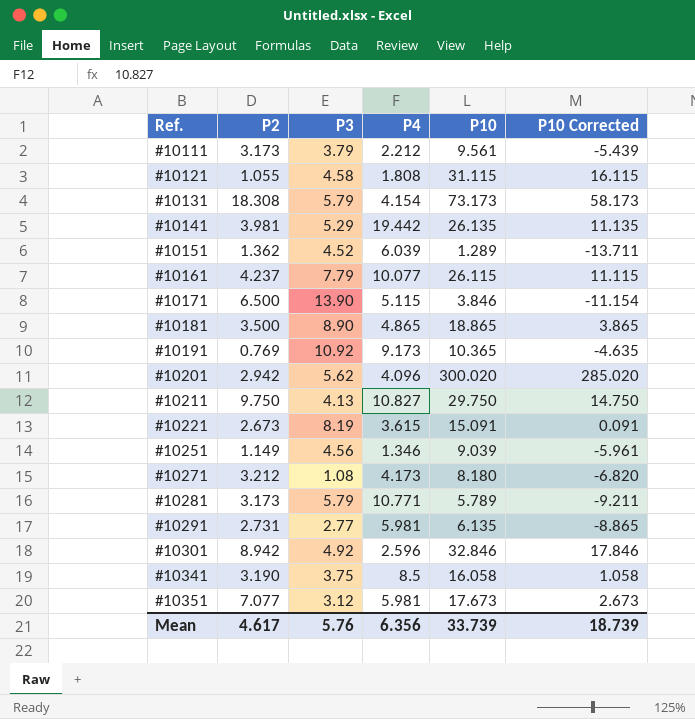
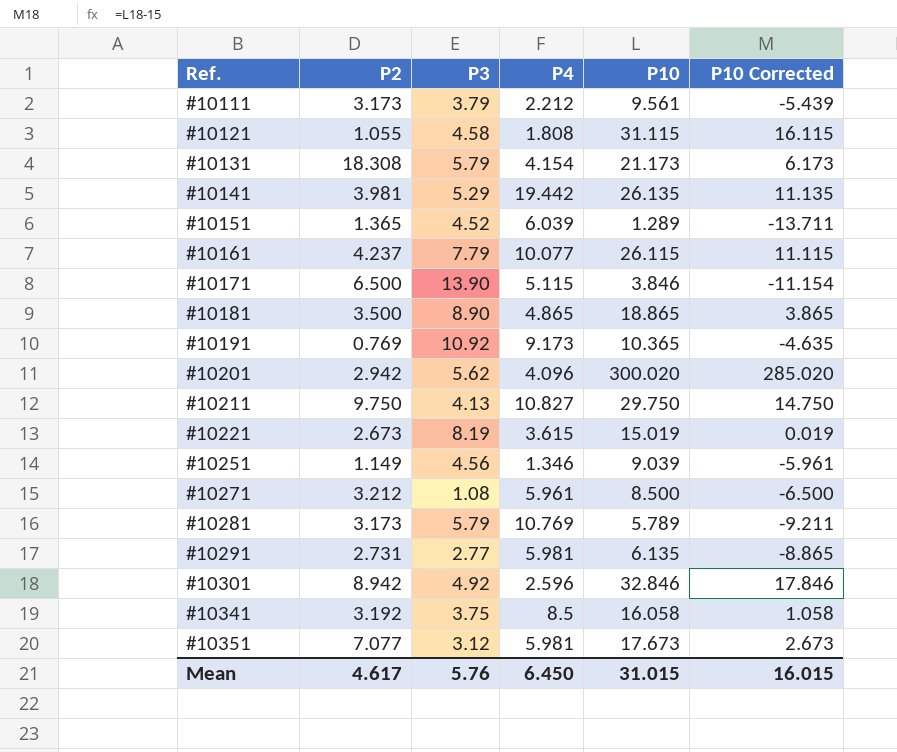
#10131 | P10: 73.173 -> 21.173
#10131 | P10 Corrected: 58.173 -> 6.173
#10151 | P2: 1.362 -> 1.365
#10221 | P10: 15.091 -> 15.019
#10221 | P10 Corrected: 0.091 -> 0.019
#10271 | P4: 4.173 -> 5.961
#10271 | P10: 8.180 -> 8.500
#10271 | P10 Corrected: -6.820 -> -6.500
#10281 | P4: 10.771 -> 10.769
#10341 | P2: 3.190 -> 3.192
Mean | P4: 6.356 -> 6.450
Mean | P10: 33.739 -> 31.015
Mean | P10 Corrected: 18.739 -> 16.015

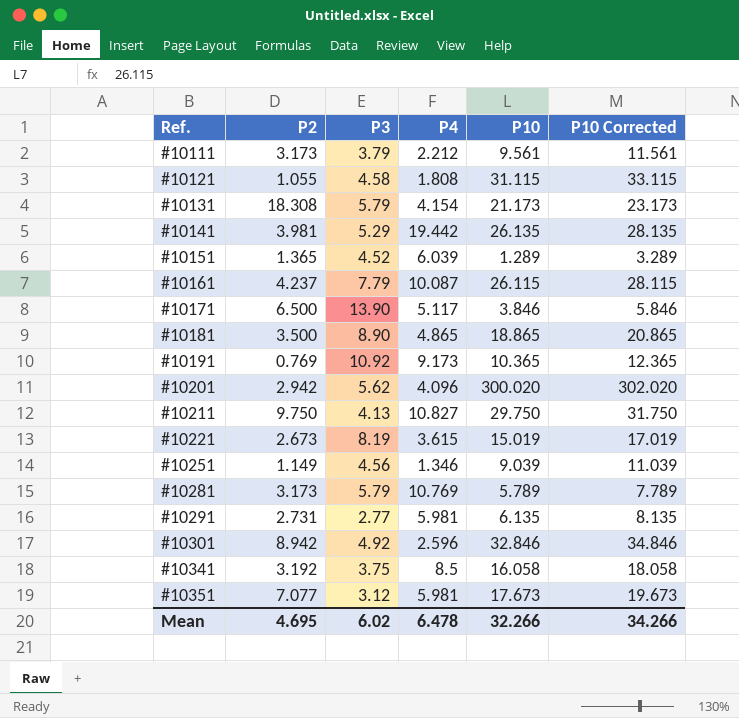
column P10 Corrected | formula: [P10] - 15 -> [P10] + 2
row #10271: 3.212 | 1.08 | 5.961 | 8.500 | -6.500 -> none
#10161 | P4: 10.077 -> 10.087
#10171 | P4: 5.115 -> 5.117
Mean | P2: 4.617 -> 4.695
Mean | P3: 5.76 -> 6.02
Mean | P4: 6.450 -> 6.478
Mean | P10: 31.015 -> 32.266
Mean | P10 Corrected: 16.015 -> 34.266

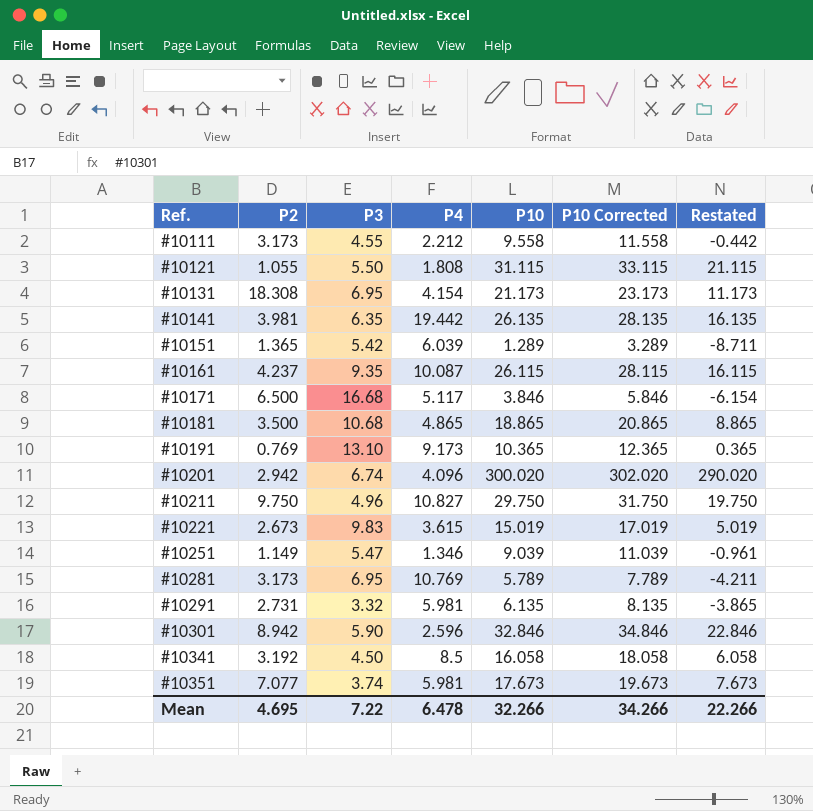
column Restated | formula: none -> [P10] - 10
#10111 | P3: 3.79 -> 4.55
#10111 | P10: 9.561 -> 9.558
#10111 | P10 Corrected: 11.561 -> 11.558
#10121 | P3: 4.58 -> 5.50
#10131 | P3: 5.79 -> 6.95
#10141 | P3: 5.29 -> 6.35
#10151 | P3: 4.52 -> 5.42
#10161 | P3: 7.79 -> 9.35
#10171 | P3: 13.90 -> 16.68
#10181 | P3: 8.90 -> 10.68
#10191 | P3: 10.92 -> 13.10
#10201 | P3: 5.62 -> 6.74
#10211 | P3: 4.13 -> 4.96
#10221 | P3: 8.19 -> 9.83
#10251 | P3: 4.56 -> 5.47
#10281 | P3: 5.79 -> 6.95
#10291 | P3: 2.77 -> 3.32
#10301 | P3: 4.92 -> 5.90
#10341 | P3: 3.75 -> 4.50
#10351 | P3: 3.12 -> 3.74
Mean | P3: 6.02 -> 7.22

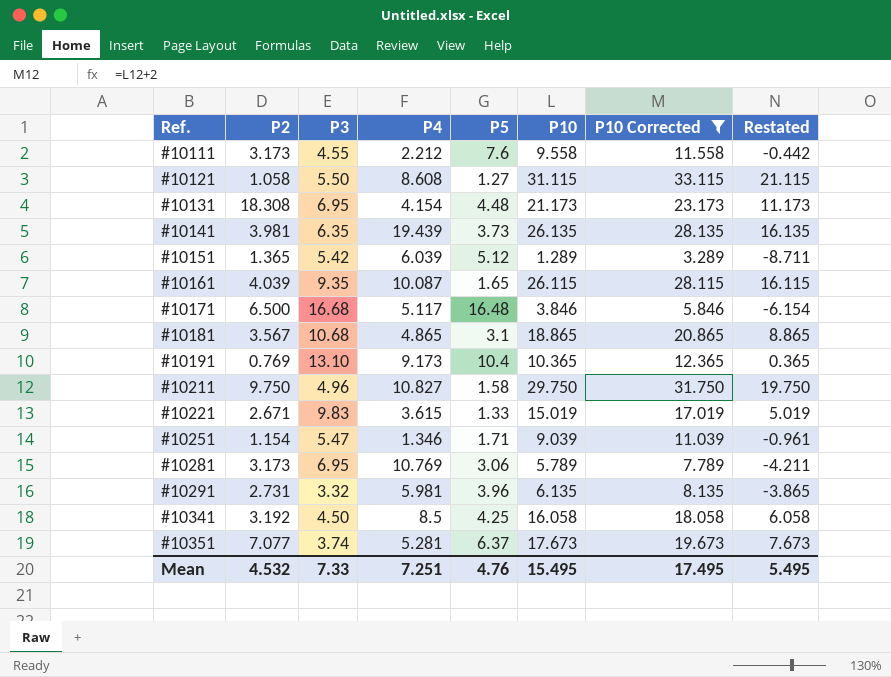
filter: none -> P10 Corrected <= 33.115
column P5 | position: none -> 5
#10121 | P2: 1.055 -> 1.058
#10121 | P4: 1.808 -> 8.608
#10141 | P4: 19.442 -> 19.439
#10161 | P2: 4.237 -> 4.039
#10181 | P2: 3.500 -> 3.567
#10221 | P2: 2.673 -> 2.671
#10251 | P2: 1.149 -> 1.154
#10351 | P4: 5.981 -> 5.281
Mean | P2: 4.695 -> 4.532
Mean | P3: 7.22 -> 7.33
Mean | P4: 6.478 -> 7.251
Mean | P10: 32.266 -> 15.495
Mean | P10 Corrected: 34.266 -> 17.495
Mean | Restated: 22.266 -> 5.495

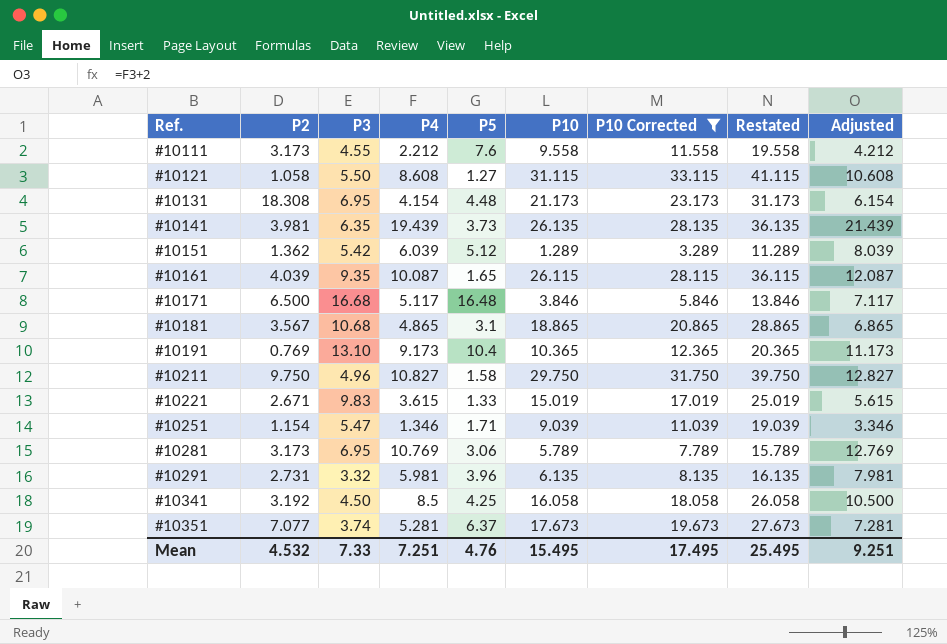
column Restated | formula: [P10] - 10 -> [P10] + 10
column Adjusted | formula: none -> [P4] + 2
#10151 | P2: 1.365 -> 1.362
Mean | Restated: 5.495 -> 25.495

